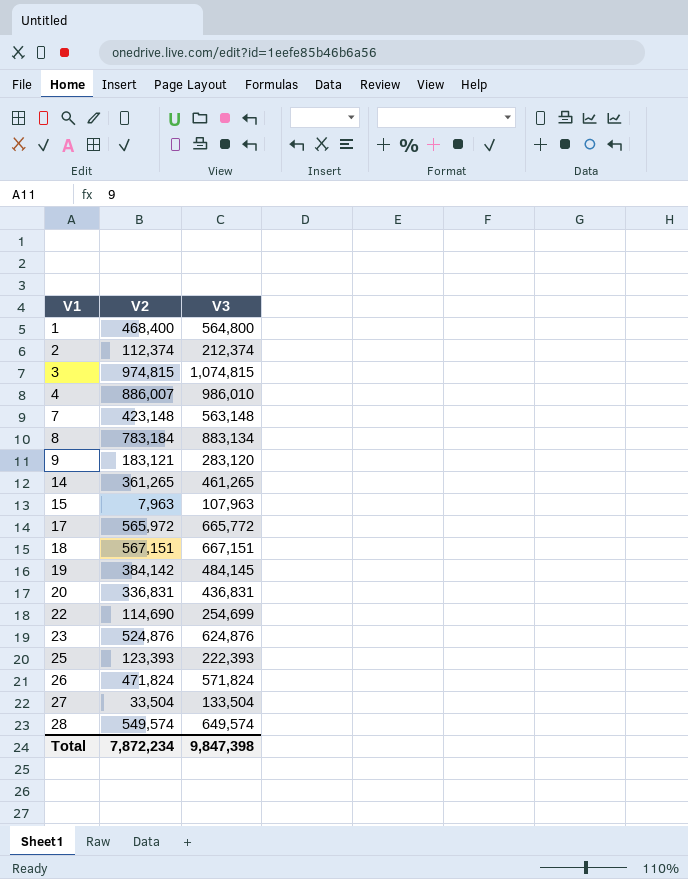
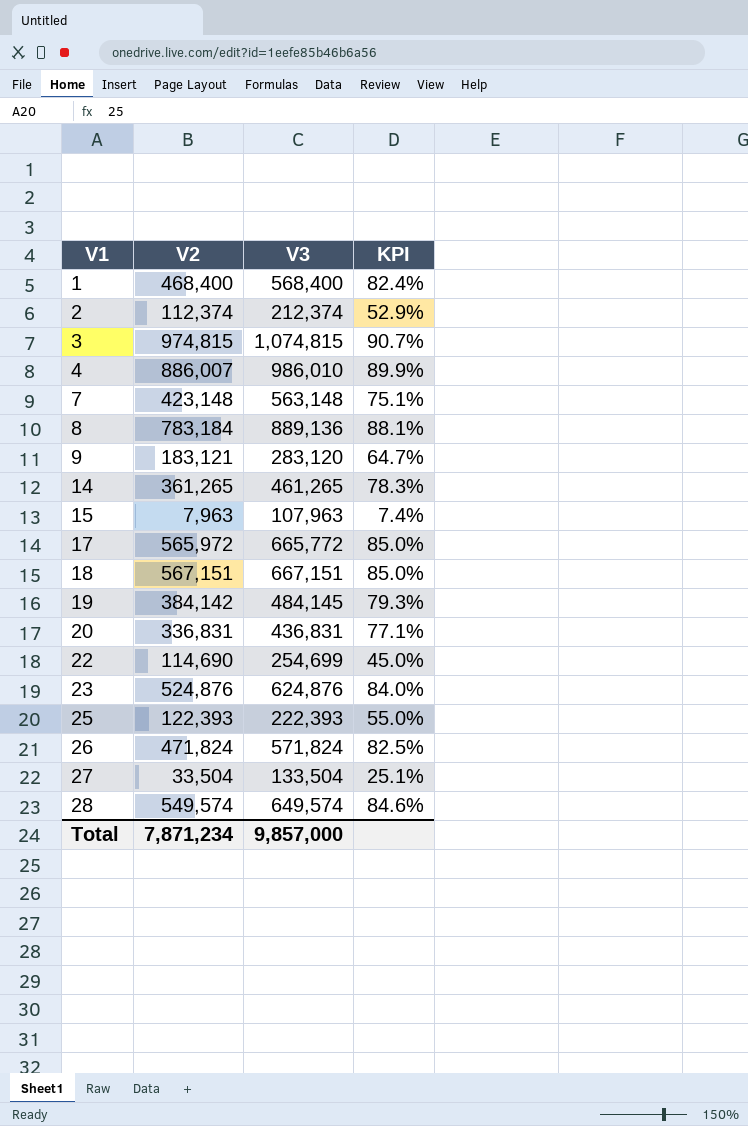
column KPI | formula: none -> [V2] / [V3]
1 | V3: 564,800 -> 568,400
8 | V3: 883,134 -> 889,136
25 | V2: 123,393 -> 122,393
Total | V2: 7,872,234 -> 7,871,234
Total | V3: 9,847,398 -> 9,857,000

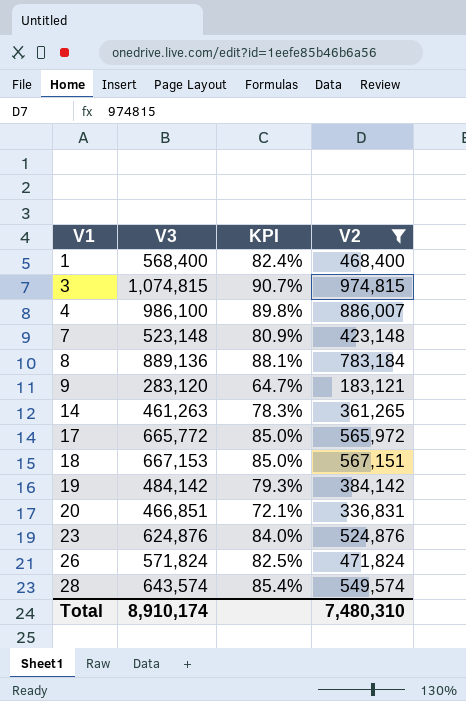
filter: none -> V2 >= 183,121
column V2 | position: 2 -> 4
4 | V3: 986,010 -> 986,100
4 | KPI: 89.9% -> 89.8%
7 | V3: 563,148 -> 523,148
7 | KPI: 75.1% -> 80.9%
14 | V3: 461,265 -> 461,263
18 | V3: 667,151 -> 667,153
19 | V3: 484,145 -> 484,142
20 | V3: 436,831 -> 466,851
20 | KPI: 77.1% -> 72.1%
28 | V3: 649,574 -> 643,574
28 | KPI: 84.6% -> 85.4%
Total | V3: 9,857,000 -> 8,910,174
Total | V2: 7,871,234 -> 7,480,310

